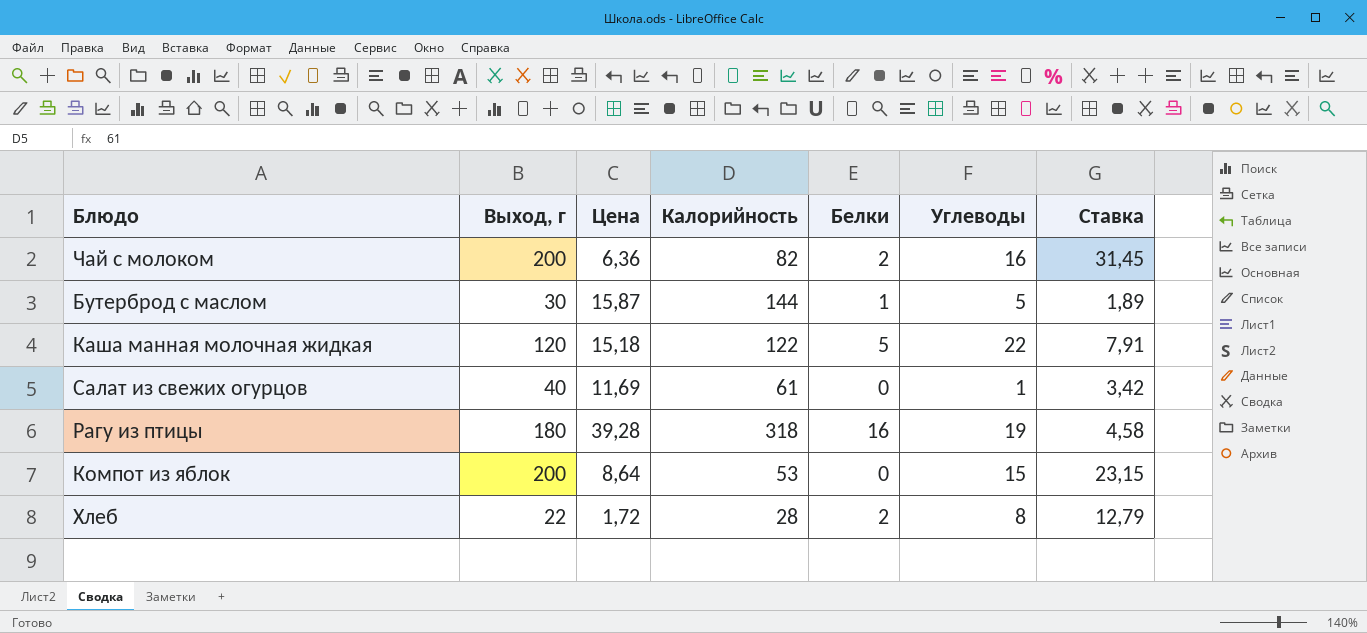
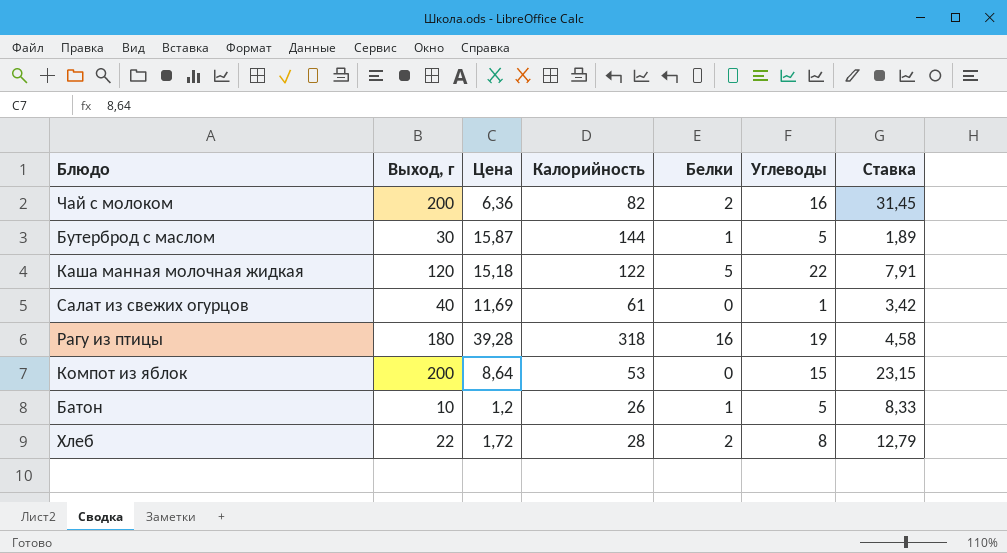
row Батон: none -> 10 | 1,2 | 26 | 1 | 5 | 8,33

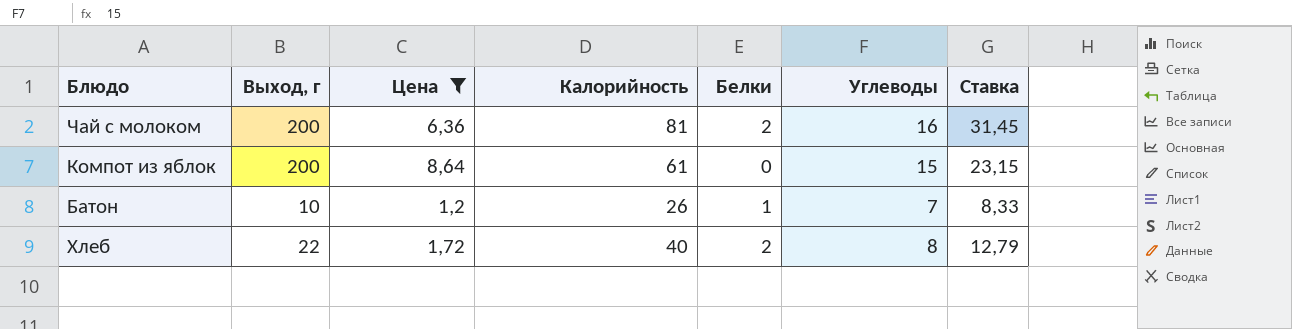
filter: none -> Цена <= 8,64
Чай с молоком | Калорийность: 82 -> 81
Компот из яблок | Калорийность: 53 -> 61
Батон | Углеводы: 5 -> 7
Хлеб | Калорийность: 28 -> 40

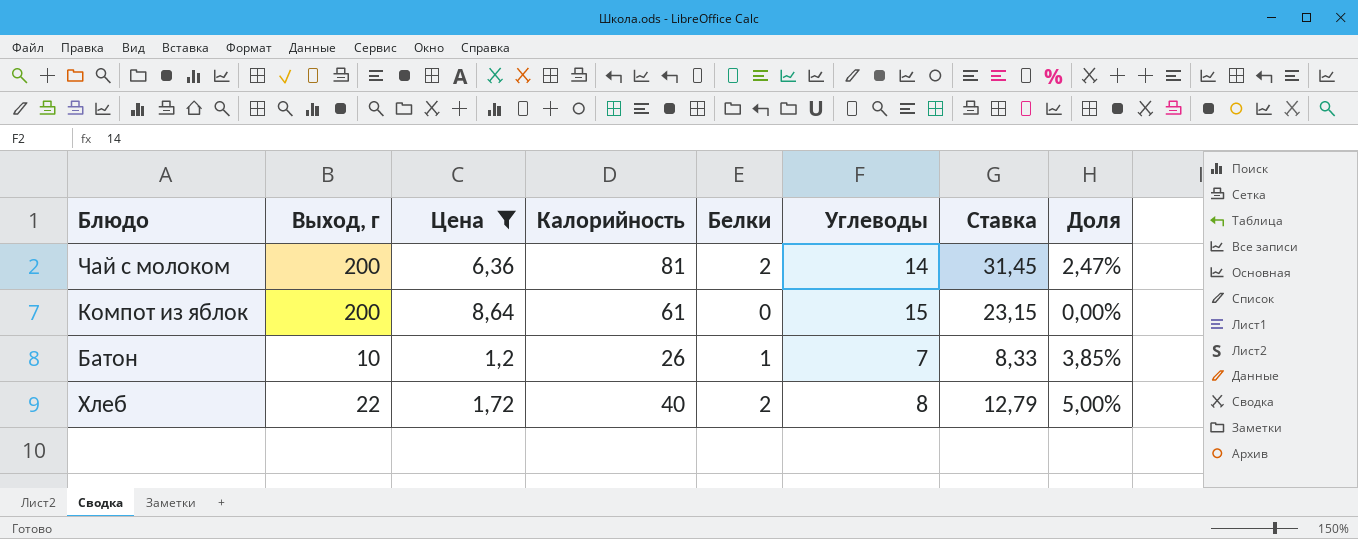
column Доля | formula: none -> [Белки] / [Калорийность]
Чай с молоком | Углеводы: 16 -> 14

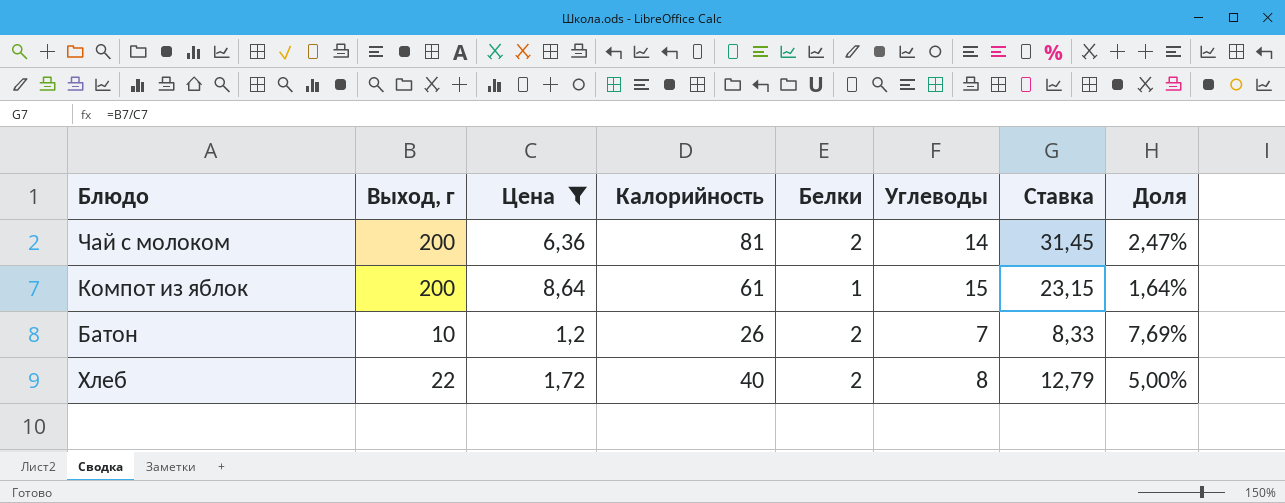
Компот из яблок | Белки: 0 -> 1
Компот из яблок | Доля: 0,00% -> 1,64%
Батон | Белки: 1 -> 2
Батон | Доля: 3,85% -> 7,69%

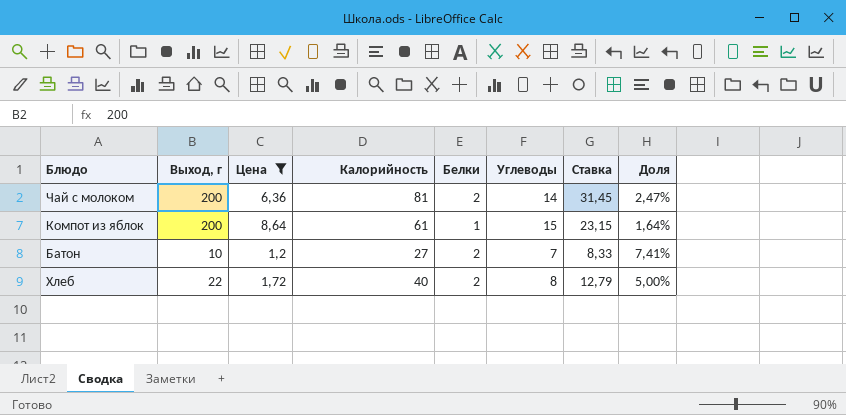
Батон | Калорийность: 26 -> 27
Батон | Доля: 7,69% -> 7,41%

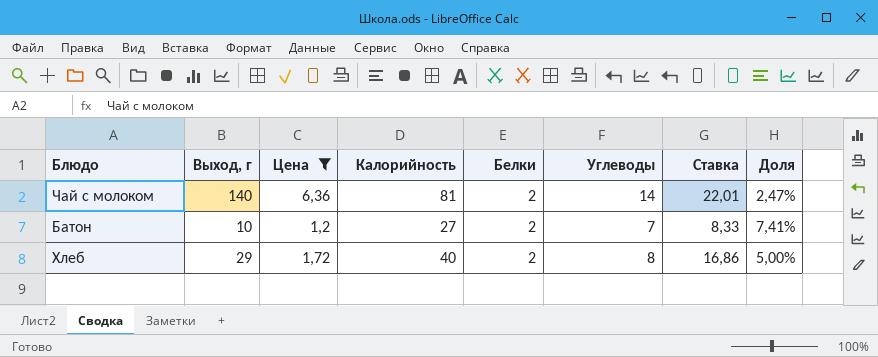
row Компот из яблок: 200 | 8,64 | 61 | 1 | 15 | 23,15 | 1,64% -> none
Чай с молоком | Выход, г: 200 -> 140
Чай с молоком | Ставка: 31,45 -> 22,01
Хлеб | Выход, г: 22 -> 29
Хлеб | Ставка: 12,79 -> 16,86

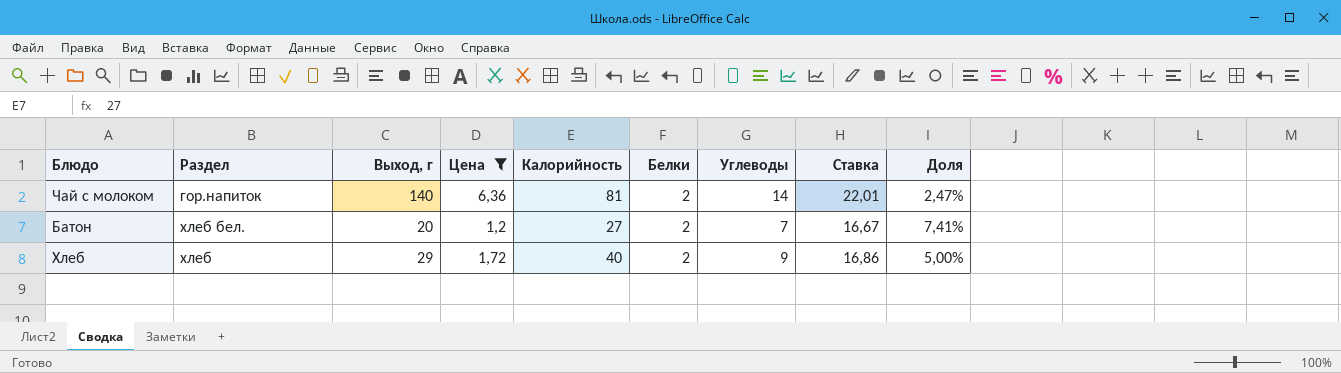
column Раздел | position: none -> 2
Батон | Выход, г: 10 -> 20
Батон | Ставка: 8,33 -> 16,67
Хлеб | Углеводы: 8 -> 9

